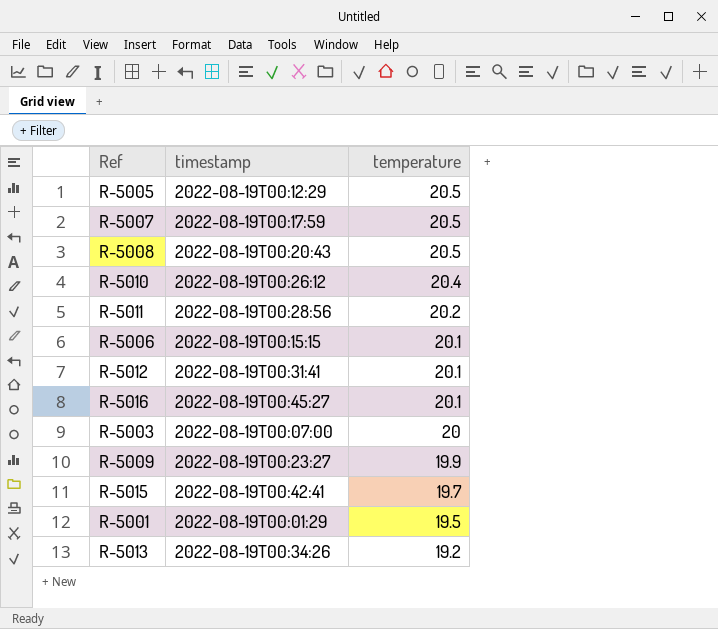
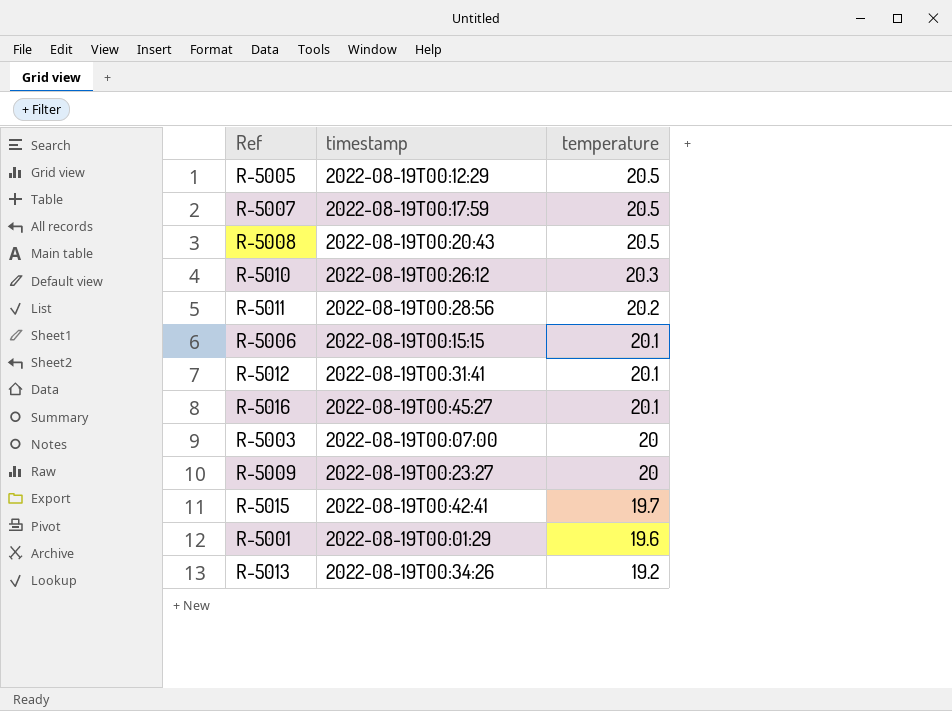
R-5010 | temperature: 20.4 -> 20.3
R-5009 | temperature: 19.9 -> 20
R-5001 | temperature: 19.5 -> 19.6

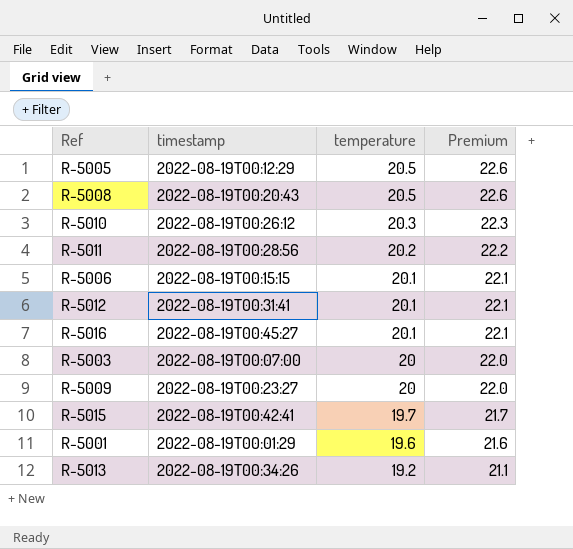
column Premium | formula: none -> [temperature] * 1.1
row R-5007: 2022-08-19T00:17:59 | 20.5 -> none

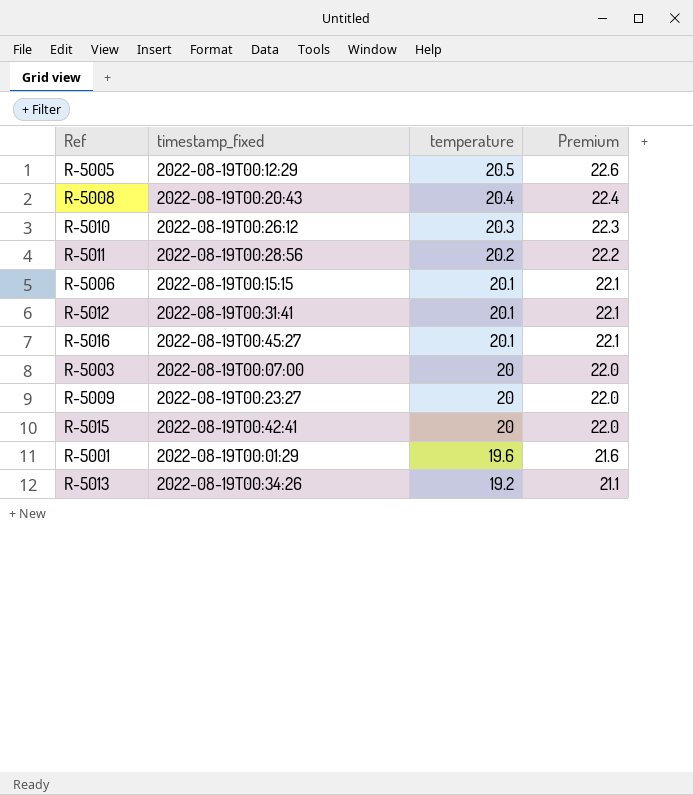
column name: timestamp -> timestamp_fixed
R-5008 | temperature: 20.5 -> 20.4
R-5008 | Premium: 22.6 -> 22.4
R-5015 | temperature: 19.7 -> 20
R-5015 | Premium: 21.7 -> 22.0

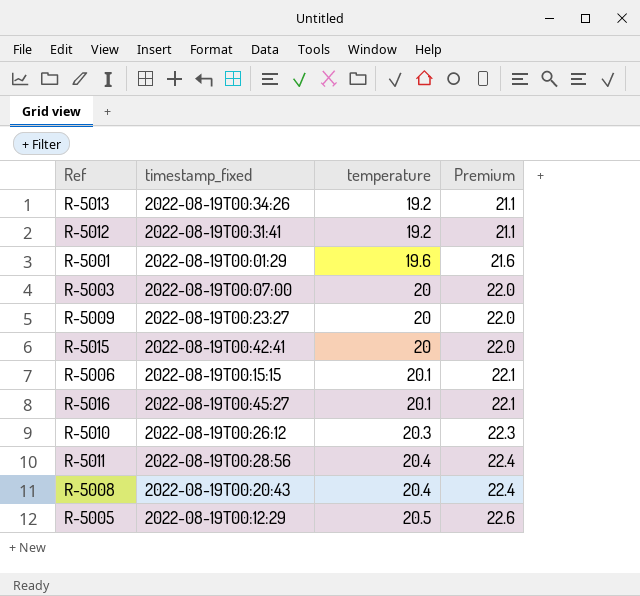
row order: temperature descending -> temperature ascending
R-5012 | temperature: 20.1 -> 19.2
R-5012 | Premium: 22.1 -> 21.1
R-5011 | temperature: 20.2 -> 20.4
R-5011 | Premium: 22.2 -> 22.4

